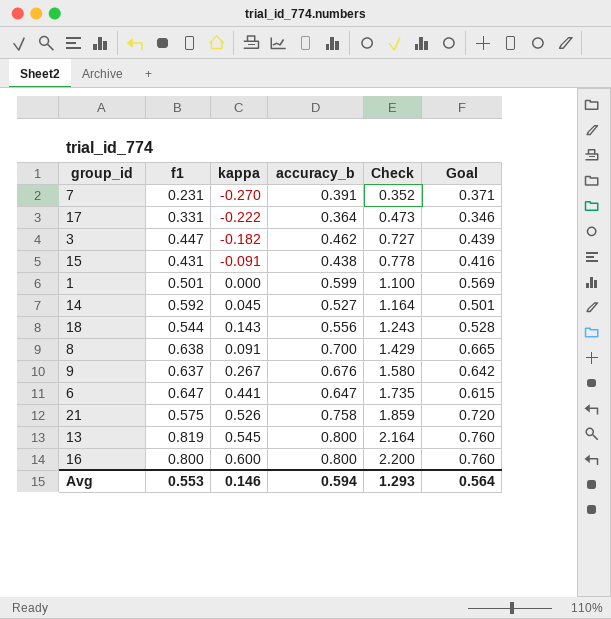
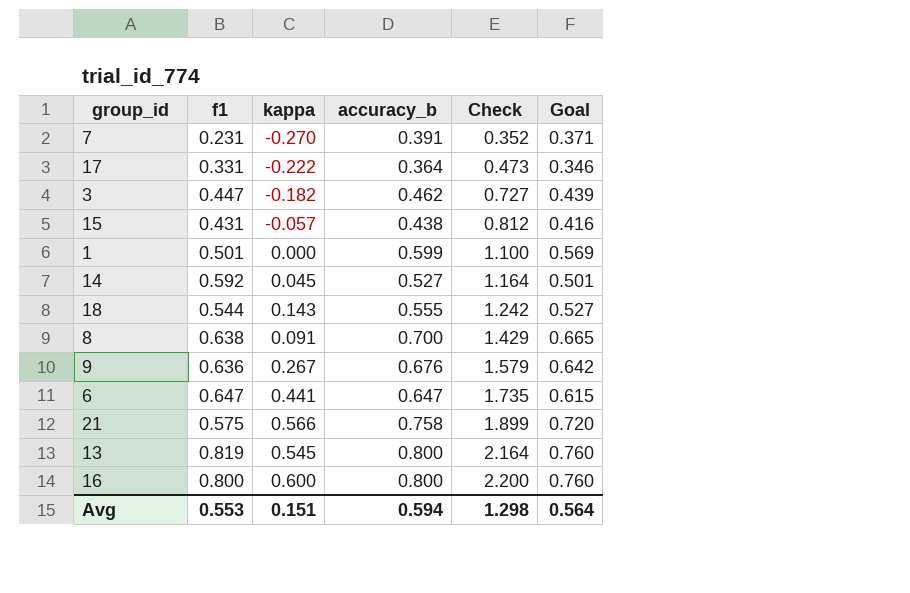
15 | kappa: -0.091 -> -0.057
15 | Check: 0.778 -> 0.812
18 | accuracy_b: 0.556 -> 0.555
18 | Check: 1.243 -> 1.242
18 | Goal: 0.528 -> 0.527
9 | f1: 0.637 -> 0.636
9 | Check: 1.580 -> 1.579
21 | kappa: 0.526 -> 0.566
21 | Check: 1.859 -> 1.899
Avg | kappa: 0.146 -> 0.151
Avg | Check: 1.293 -> 1.298

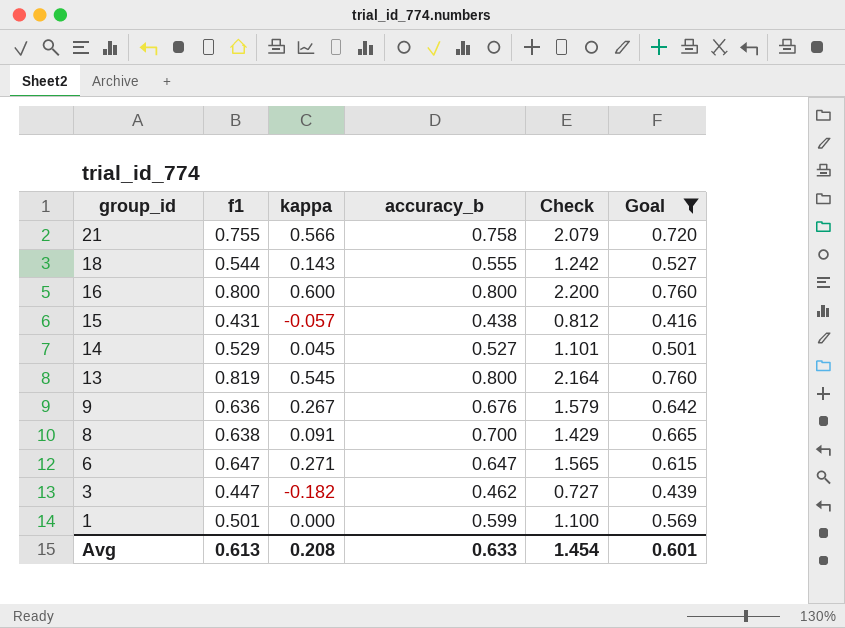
filter: none -> Goal >= 0.416
row order: Check ascending -> group_id descending
21 | f1: 0.575 -> 0.755
21 | Check: 1.899 -> 2.079
14 | f1: 0.592 -> 0.529
14 | Check: 1.164 -> 1.101
6 | kappa: 0.441 -> 0.271
6 | Check: 1.735 -> 1.565
Avg | f1: 0.553 -> 0.613
Avg | kappa: 0.151 -> 0.208
Avg | accuracy_b: 0.594 -> 0.633
Avg | Check: 1.298 -> 1.454
Avg | Goal: 0.564 -> 0.601

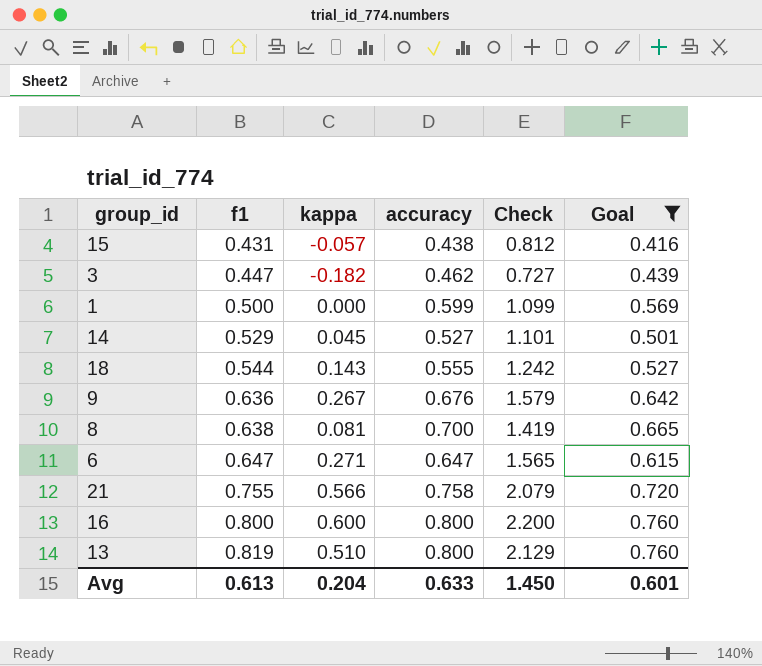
row order: group_id descending -> f1 ascending
column name: accuracy_b -> accuracy
1 | f1: 0.501 -> 0.500
1 | Check: 1.100 -> 1.099
8 | kappa: 0.091 -> 0.081
8 | Check: 1.429 -> 1.419
13 | kappa: 0.545 -> 0.510
13 | Check: 2.164 -> 2.129
Avg | kappa: 0.208 -> 0.204
Avg | Check: 1.454 -> 1.450

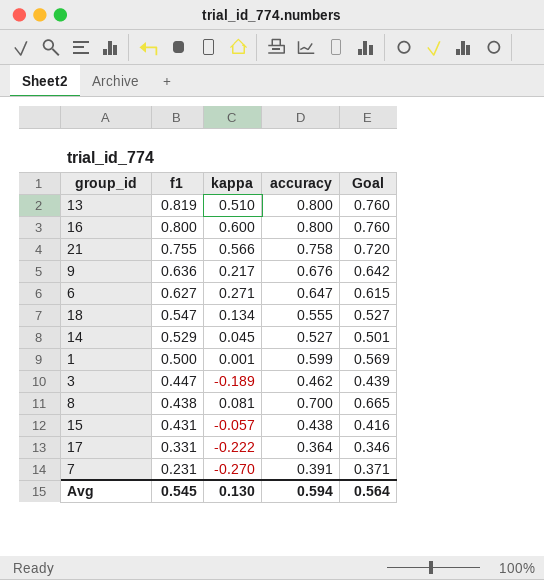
filter: Goal >= 0.416 -> none
row order: f1 ascending -> f1 descending
column Check | formula: [f1] + [kappa] + [accuracy] -> none
9 | kappa: 0.267 -> 0.217
6 | f1: 0.647 -> 0.627
18 | f1: 0.544 -> 0.547
18 | kappa: 0.143 -> 0.134
1 | kappa: 0.000 -> 0.001
3 | kappa: -0.182 -> -0.189
8 | f1: 0.638 -> 0.438
Avg | f1: 0.613 -> 0.545
Avg | kappa: 0.204 -> 0.130
Avg | accuracy: 0.633 -> 0.594
Avg | Goal: 0.601 -> 0.564

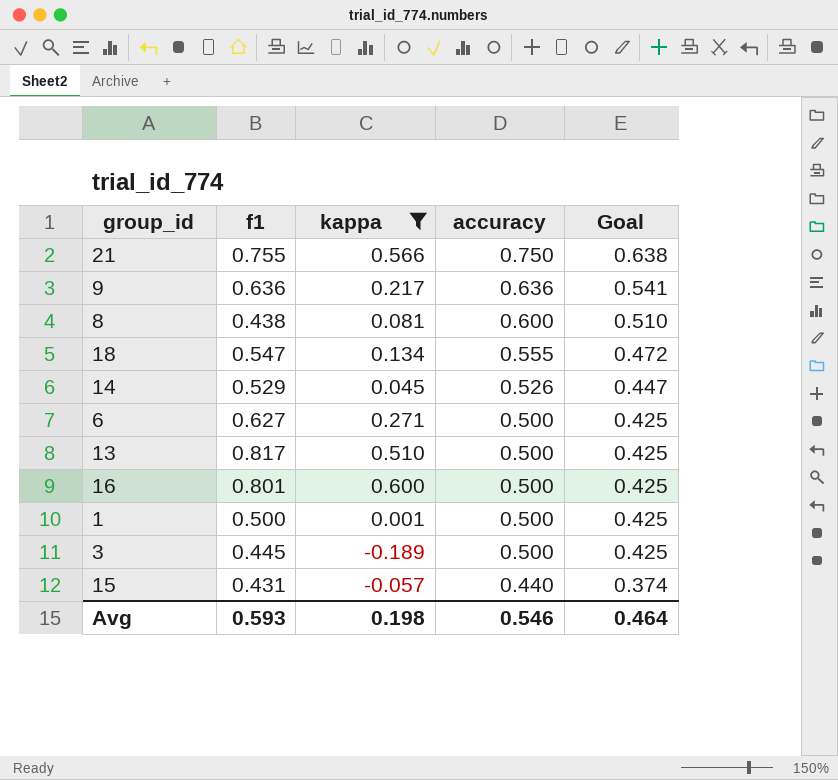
filter: none -> kappa >= -0.189
row order: f1 descending -> accuracy descending
column Goal | formula: [accuracy] * 0.95 -> [accuracy] * 0.85
21 | accuracy: 0.758 -> 0.750
9 | accuracy: 0.676 -> 0.636
8 | accuracy: 0.700 -> 0.600
14 | accuracy: 0.527 -> 0.526
6 | accuracy: 0.647 -> 0.500
13 | f1: 0.819 -> 0.817
13 | accuracy: 0.800 -> 0.500
16 | f1: 0.800 -> 0.801
16 | accuracy: 0.800 -> 0.500
1 | accuracy: 0.599 -> 0.500
3 | f1: 0.447 -> 0.445
3 | accuracy: 0.462 -> 0.500
15 | accuracy: 0.438 -> 0.440
Avg | f1: 0.545 -> 0.593
Avg | kappa: 0.130 -> 0.198
Avg | accuracy: 0.594 -> 0.546
Avg | Goal: 0.564 -> 0.464

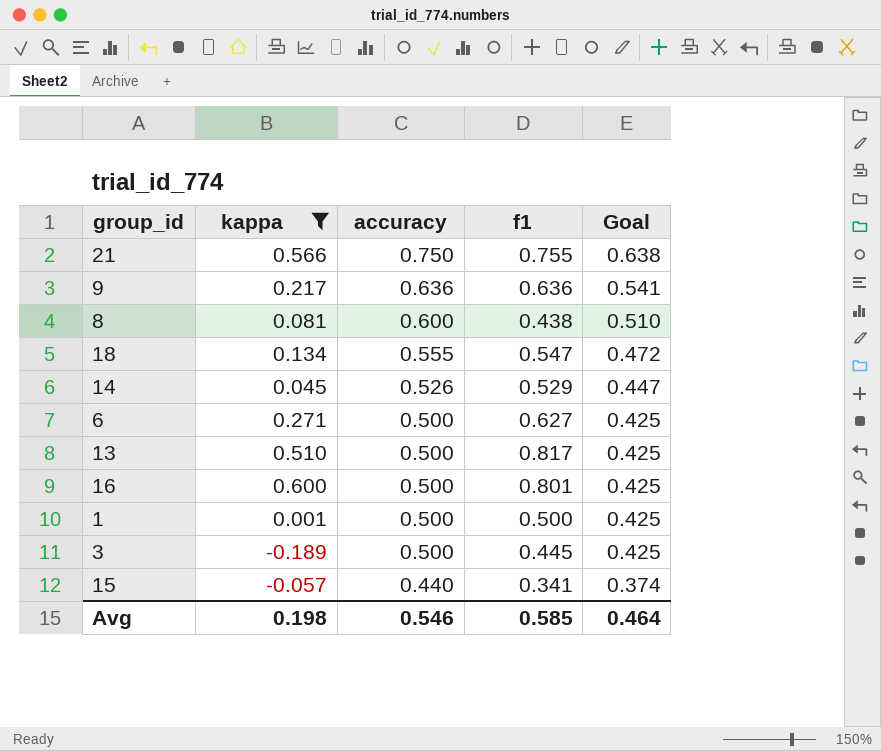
column f1 | position: 2 -> 4
15 | f1: 0.431 -> 0.341
Avg | f1: 0.593 -> 0.585

